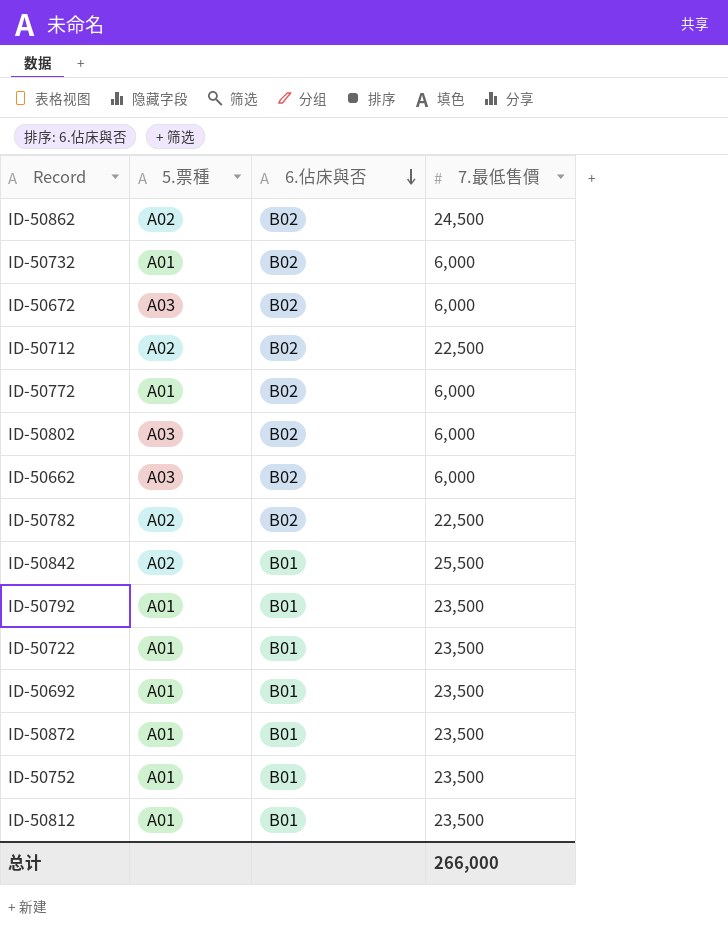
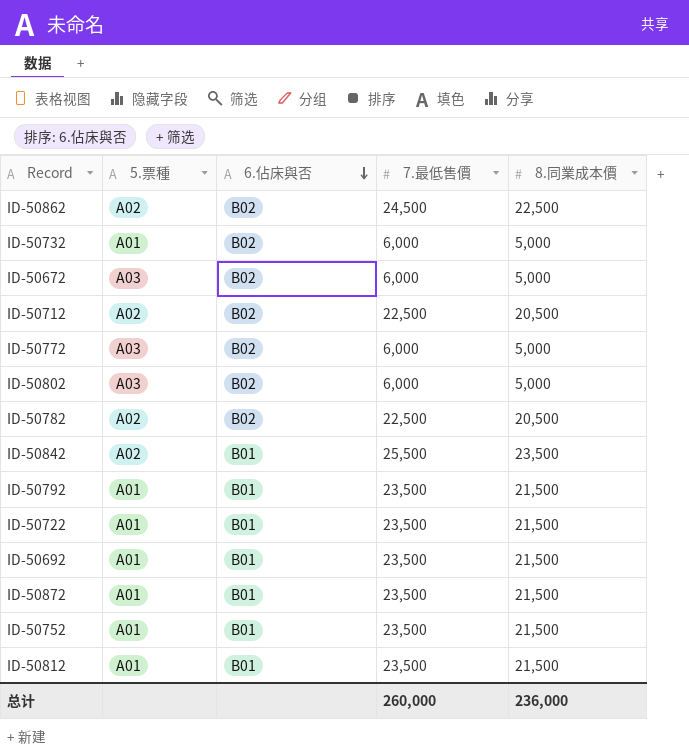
column 8.同業成本價 | position: none -> 5
row ID-50662: A03 | B02 | 6,000 -> none
ID-50772 | 5.票種: A01 -> A03
总计 | 7.最低售價: 266,000 -> 260,000

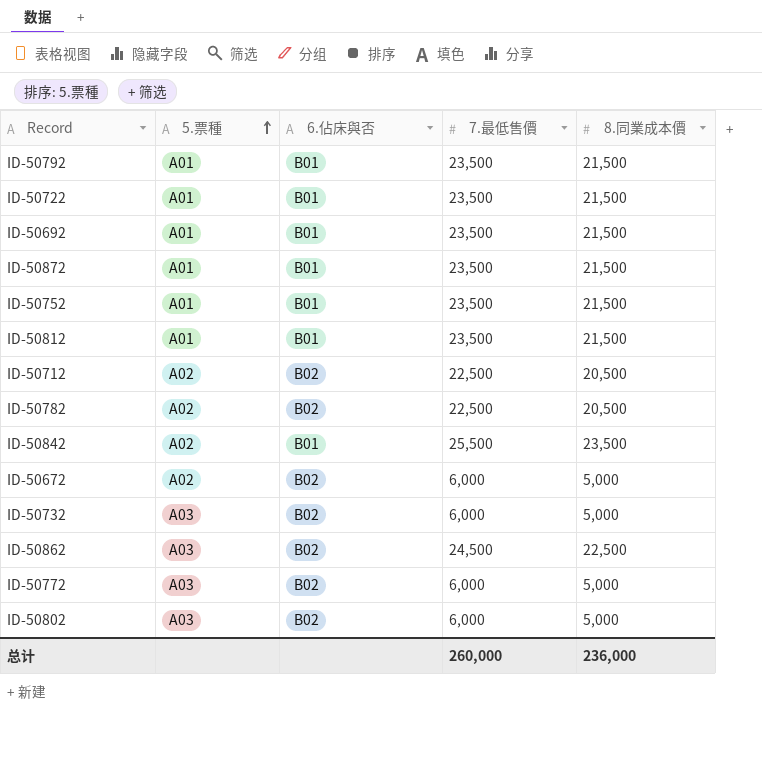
row order: 6.佔床與否 descending -> 5.票種 ascending
ID-50672 | 5.票種: A03 -> A02
ID-50732 | 5.票種: A01 -> A03
ID-50862 | 5.票種: A02 -> A03

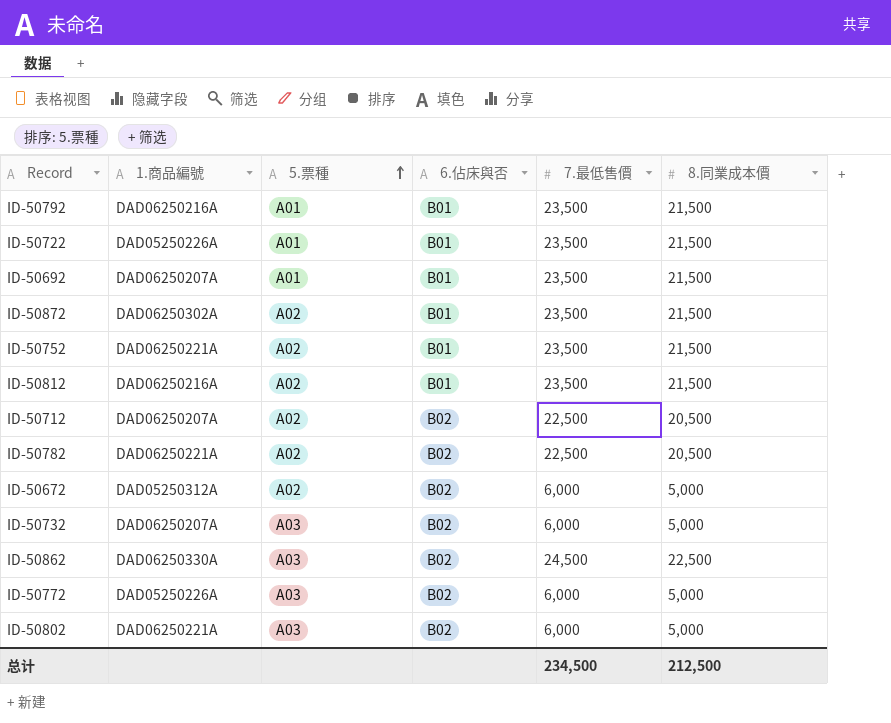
column 1.商品編號 | position: none -> 2
row ID-50842: A02 | B01 | 25,500 | 23,500 -> none
ID-50872 | 5.票種: A01 -> A02
ID-50752 | 5.票種: A01 -> A02
ID-50812 | 5.票種: A01 -> A02
总计 | 7.最低售價: 260,000 -> 234,500
总计 | 8.同業成本價: 236,000 -> 212,500

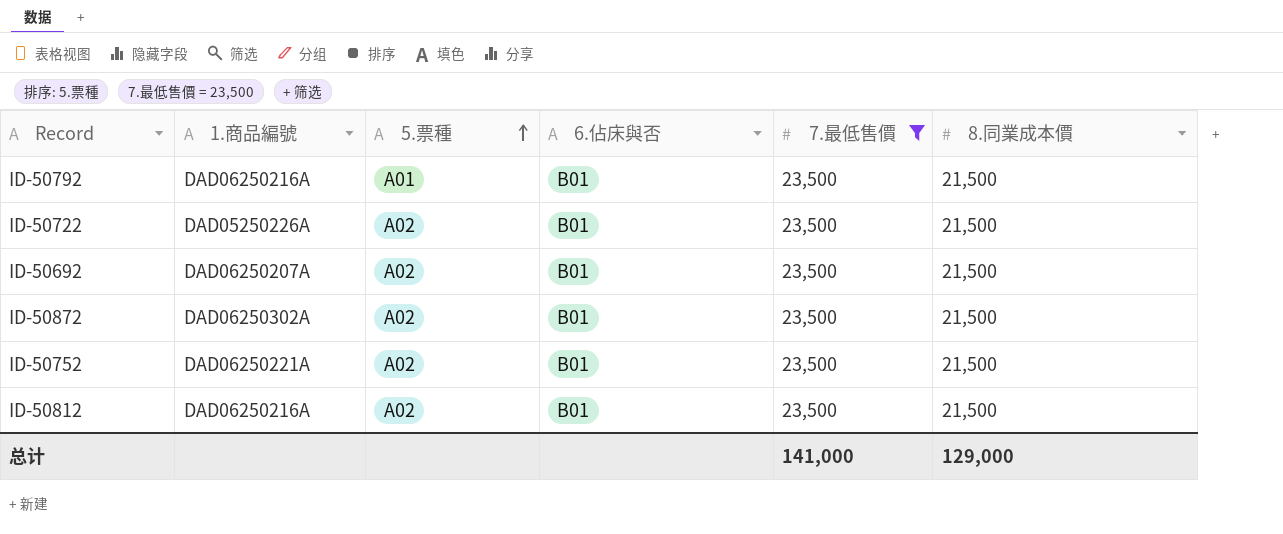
filter: none -> 7.最低售價 = 23,500
ID-50722 | 5.票種: A01 -> A02
ID-50692 | 5.票種: A01 -> A02
总计 | 7.最低售價: 234,500 -> 141,000
总计 | 8.同業成本價: 212,500 -> 129,000

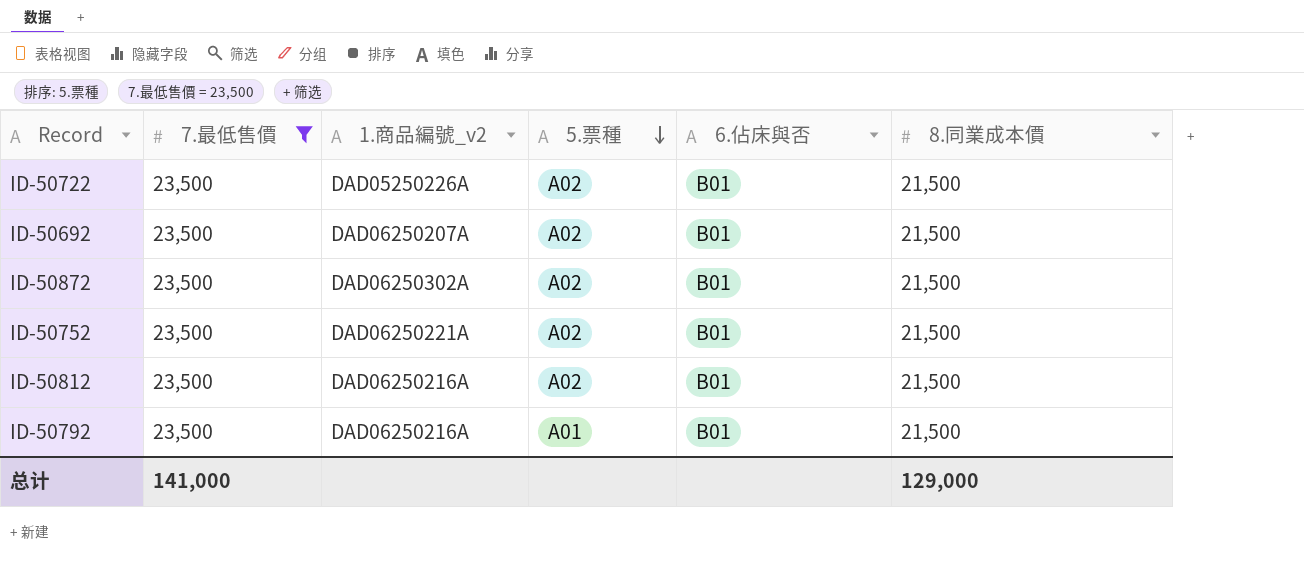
row order: 5.票種 ascending -> 5.票種 descending
column 7.最低售價 | position: 5 -> 2
column name: 1.商品編號 -> 1.商品編號_v2

